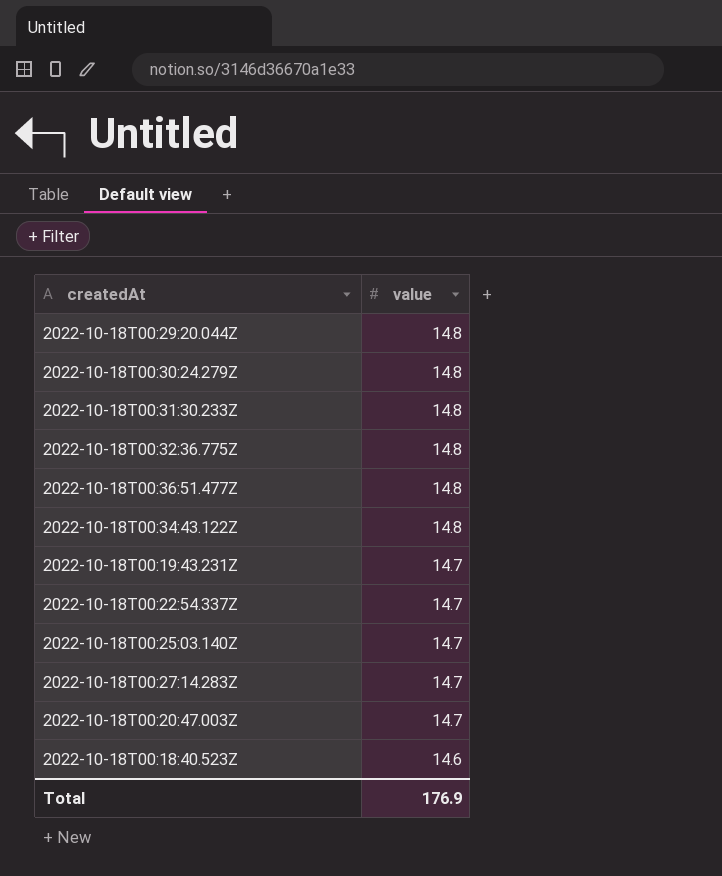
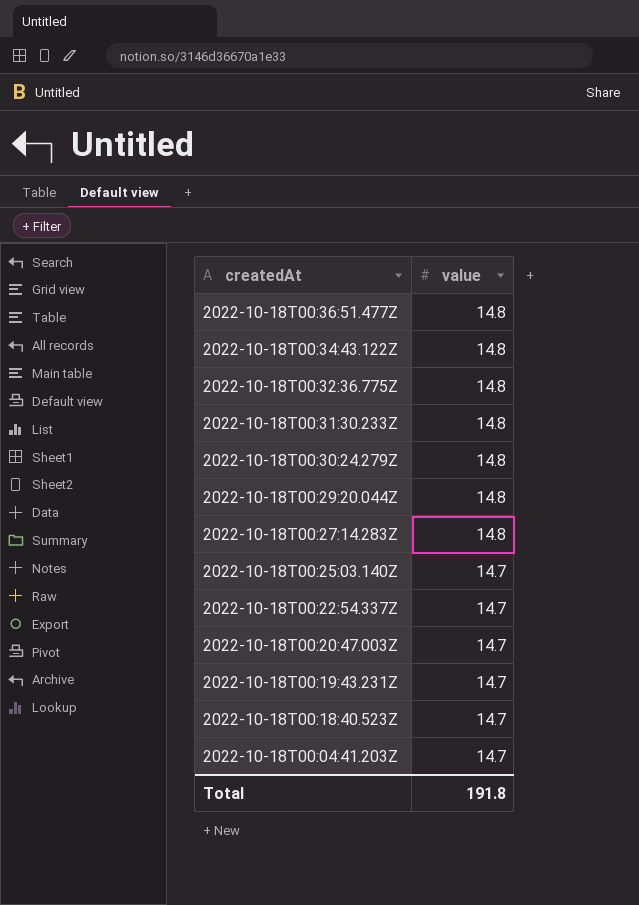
row order: value descending -> createdAt descending
2022-10-18T00:27:14.283Z | value: 14.7 -> 14.8
2022-10-18T00:18:40.523Z | value: 14.6 -> 14.7
row 2022-10-18T00:04:41.203Z: none -> 14.7
Total | value: 176.9 -> 191.8

